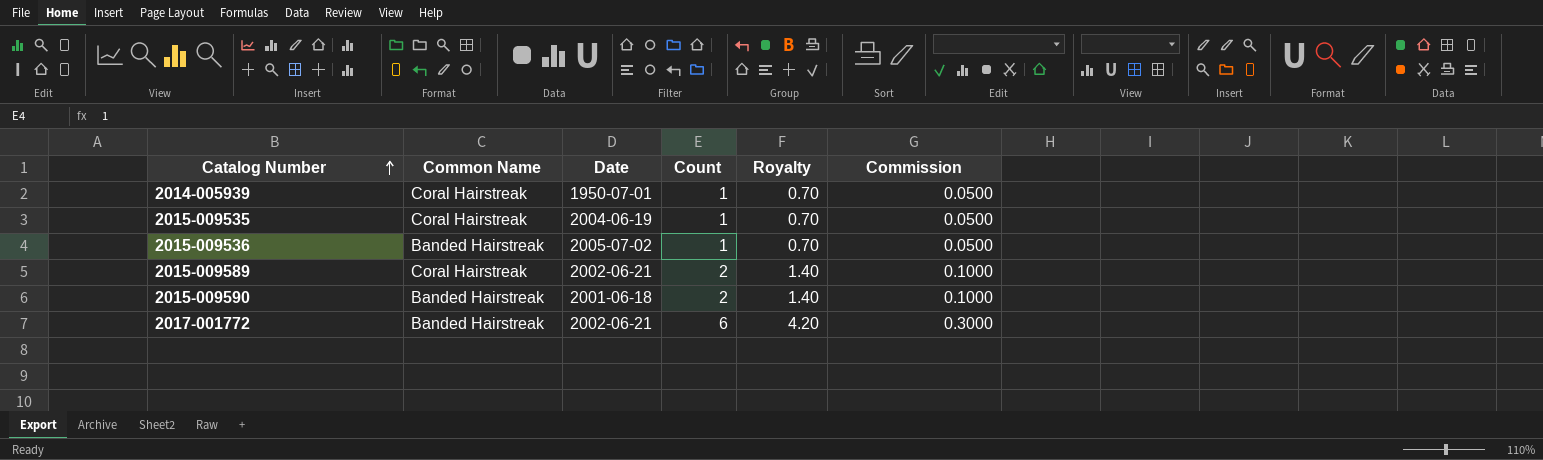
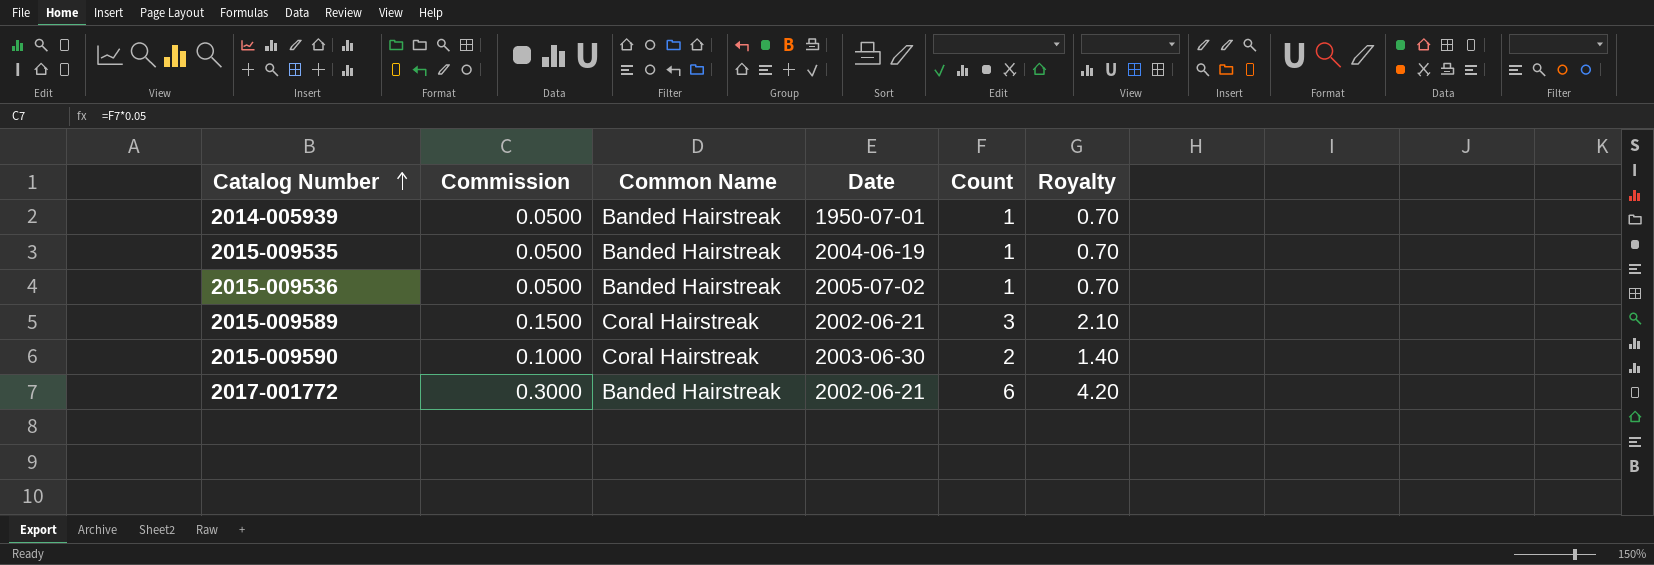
column Commission | position: 6 -> 2
2014-005939 | Common Name: Coral Hairstreak -> Banded Hairstreak
2015-009535 | Common Name: Coral Hairstreak -> Banded Hairstreak
2015-009589 | Commission: 0.1000 -> 0.1500
2015-009589 | Count: 2 -> 3
2015-009589 | Royalty: 1.40 -> 2.10
2015-009590 | Common Name: Banded Hairstreak -> Coral Hairstreak
2015-009590 | Date: 2001-06-18 -> 2003-06-30

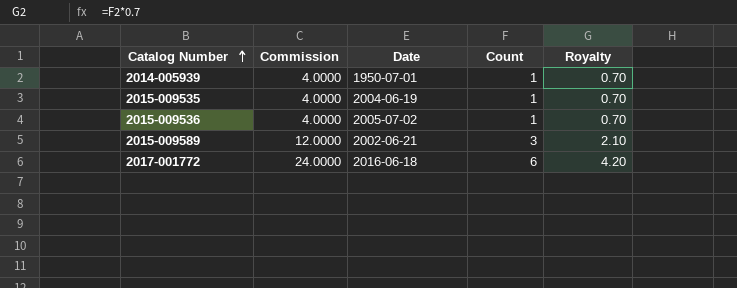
column Common Name | position: 3 -> none
column Commission | formula: [Count] * 0.05 -> [Count] * 4
row 2015-009590: 0.1000 | Coral Hairstreak | 2003-06-30 | 2 | 1.40 -> none
2017-001772 | Date: 2002-06-21 -> 2016-06-18

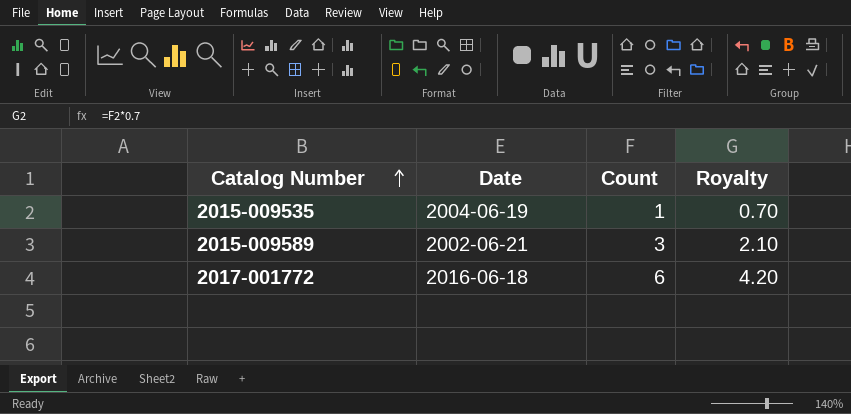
column Commission | formula: [Count] * 4 -> none
row 2014-005939: 4.0000 | 1950-07-01 | 1 | 0.70 -> none
row 2015-009536: 4.0000 | 2005-07-02 | 1 | 0.70 -> none

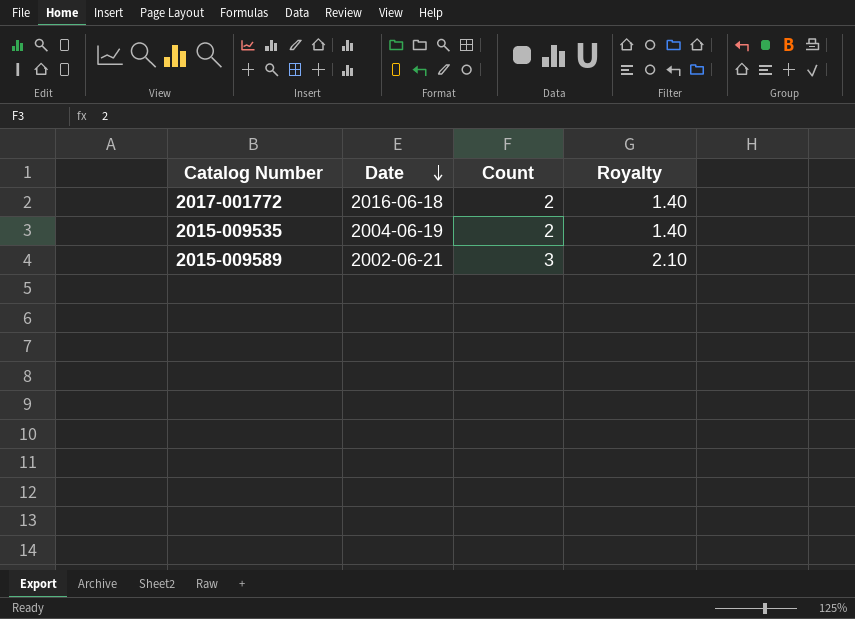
row order: Catalog Number ascending -> Date descending
2017-001772 | Count: 6 -> 2
2017-001772 | Royalty: 4.20 -> 1.40
2015-009535 | Count: 1 -> 2
2015-009535 | Royalty: 0.70 -> 1.40

